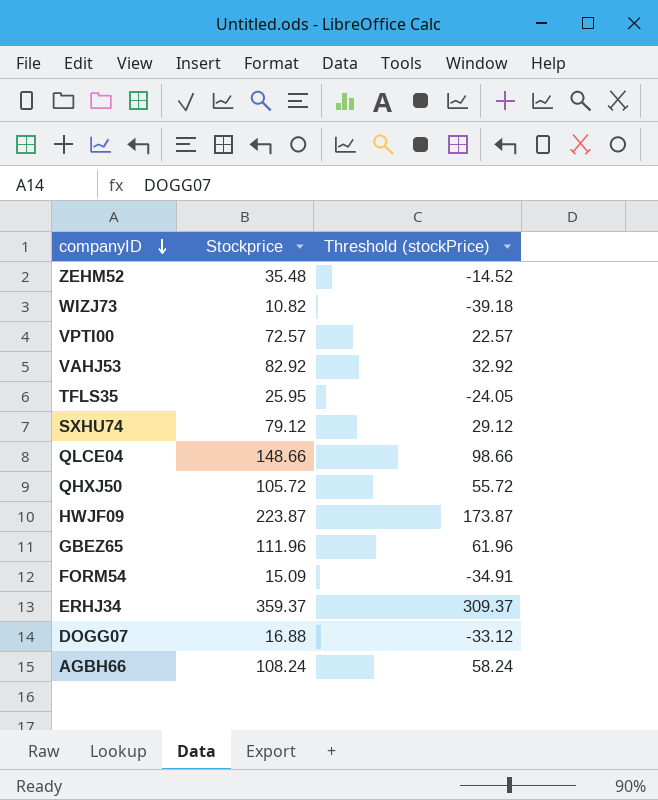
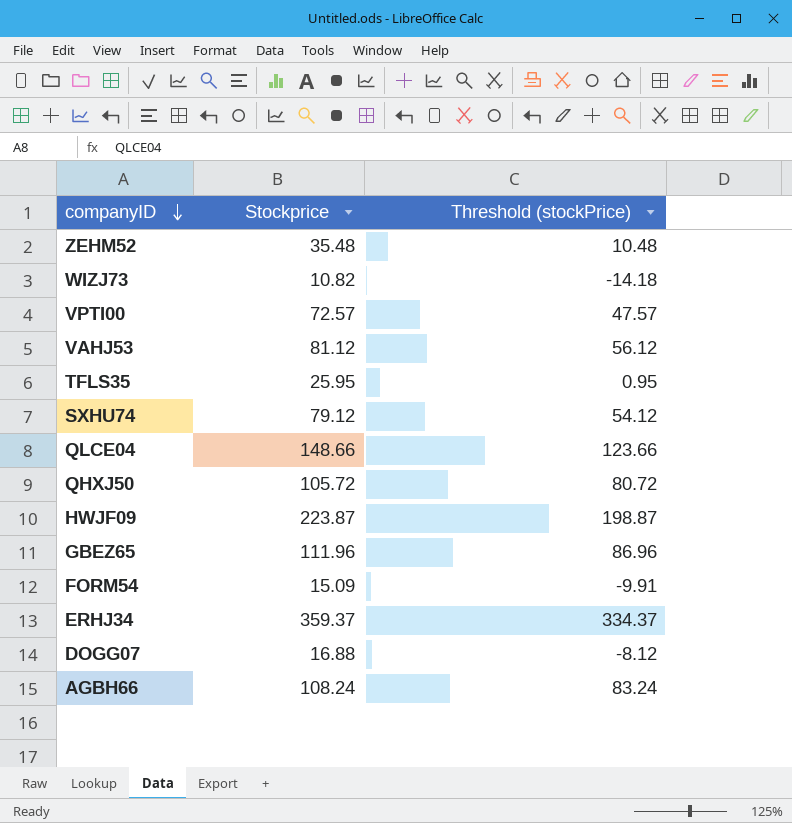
column Threshold (stockPrice) | formula: [Stockprice] - 50 -> [Stockprice] - 25
VAHJ53 | Stockprice: 82.92 -> 81.12

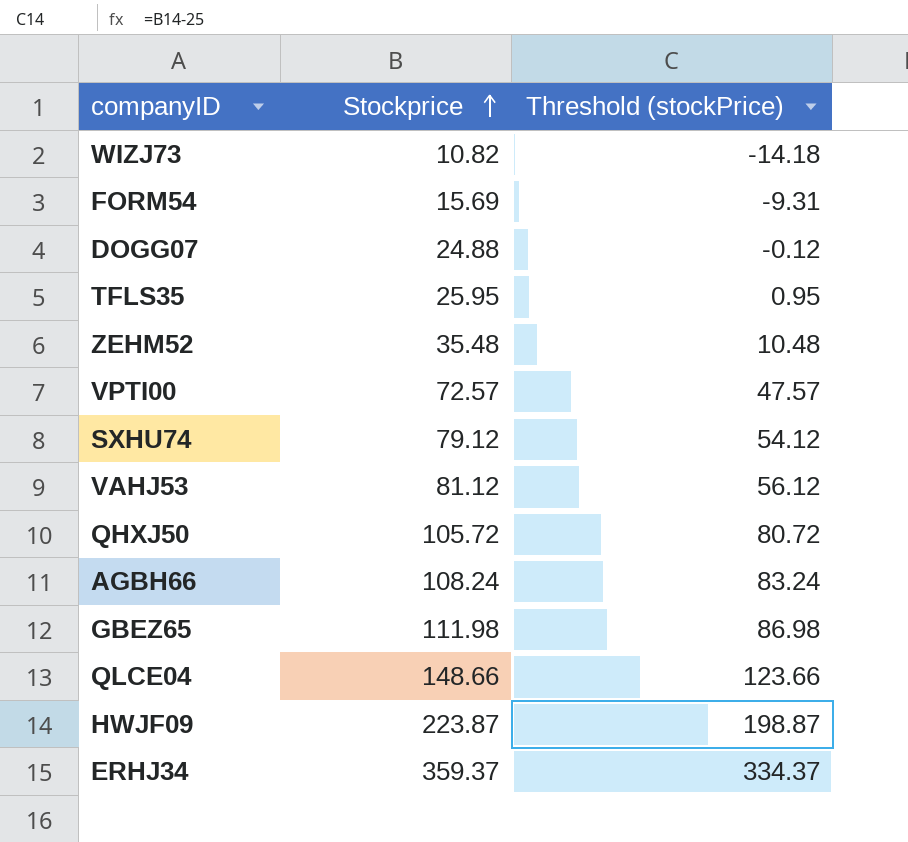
row order: companyID descending -> Stockprice ascending
FORM54 | Stockprice: 15.09 -> 15.69
FORM54 | Threshold (stockPrice): -9.91 -> -9.31
DOGG07 | Stockprice: 16.88 -> 24.88
DOGG07 | Threshold (stockPrice): -8.12 -> -0.12
GBEZ65 | Stockprice: 111.96 -> 111.98
GBEZ65 | Threshold (stockPrice): 86.96 -> 86.98

